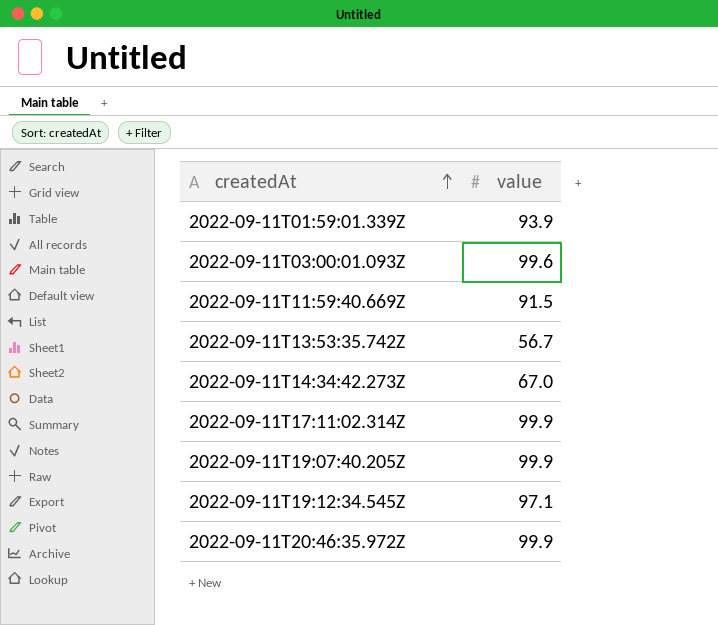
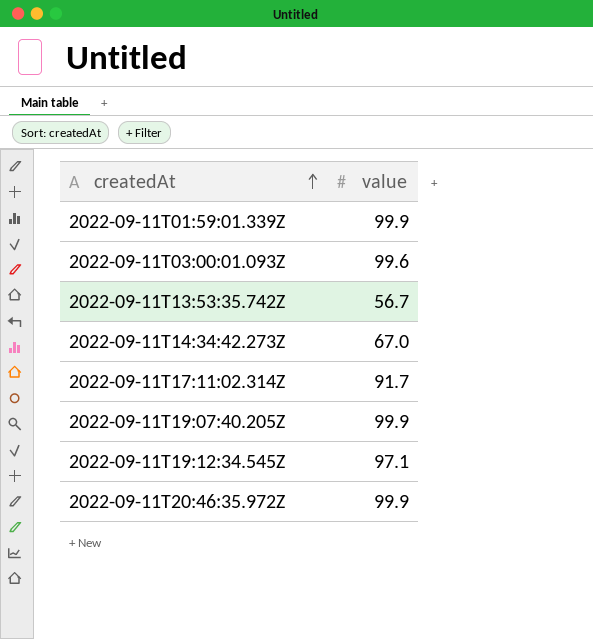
row 2022-09-11T11:59:40.669Z: 91.5 -> none
2022-09-11T01:59:01.339Z | value: 93.9 -> 99.9
2022-09-11T17:11:02.314Z | value: 99.9 -> 91.7

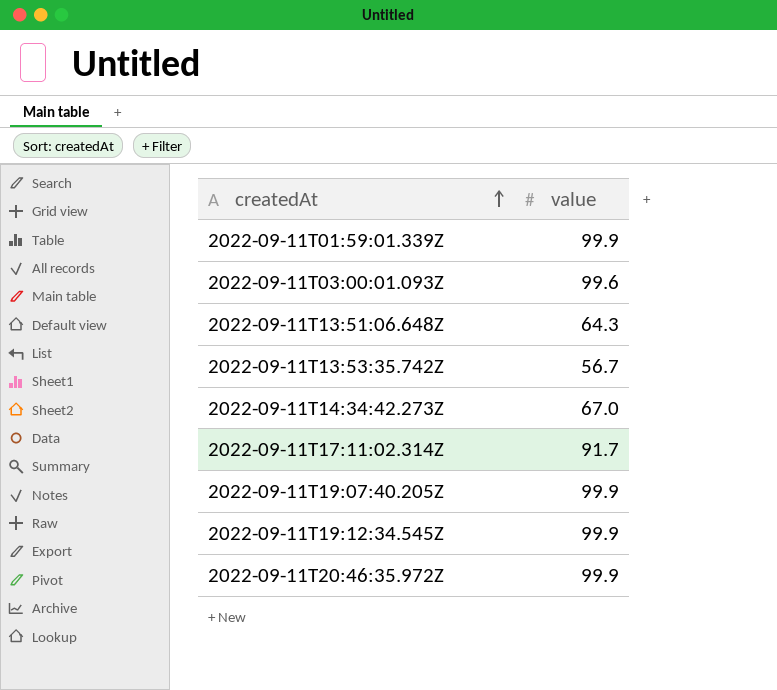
row 2022-09-11T13:51:06.648Z: none -> 64.3
2022-09-11T19:12:34.545Z | value: 97.1 -> 99.9

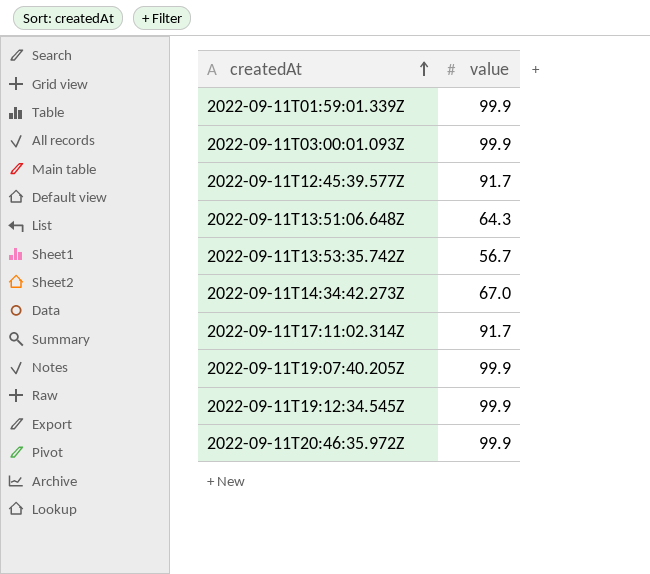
2022-09-11T03:00:01.093Z | value: 99.6 -> 99.9
row 2022-09-11T12:45:39.577Z: none -> 91.7

